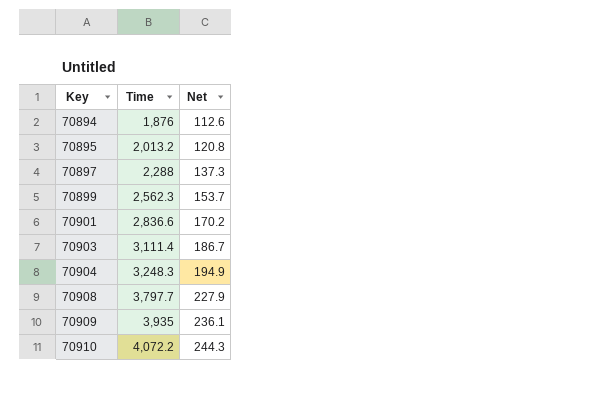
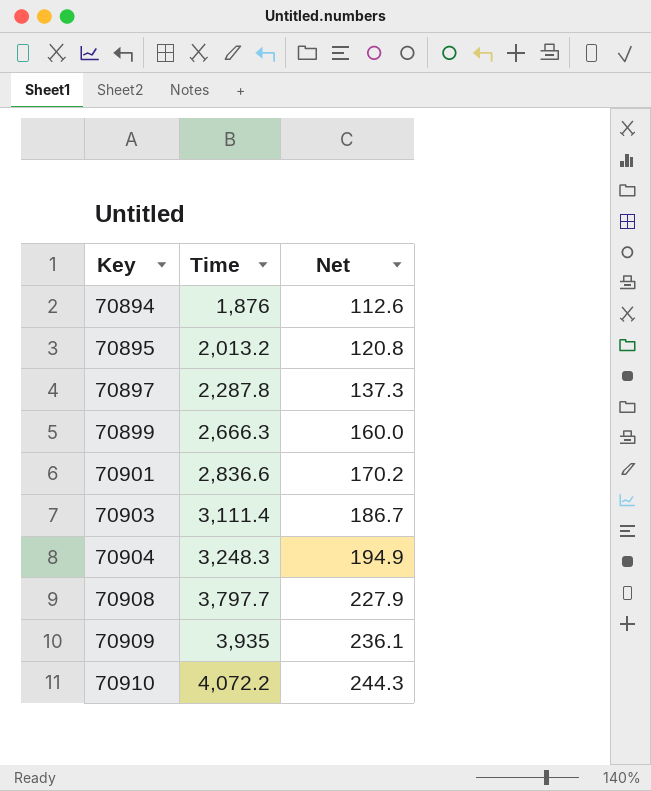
70897 | Time: 2,288 -> 2,287.8
70899 | Time: 2,562.3 -> 2,666.3
70899 | Net: 153.7 -> 160.0

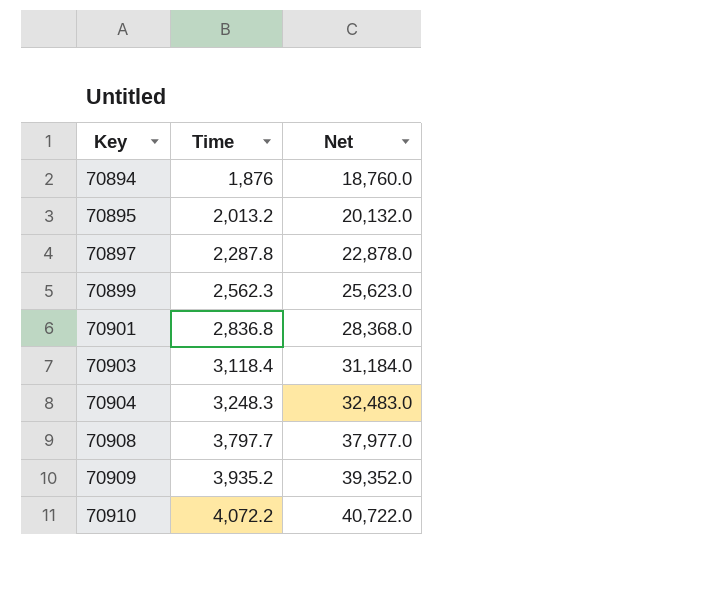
column Net | formula: [Time] * 0.06 -> [Time] * 10
70899 | Time: 2,666.3 -> 2,562.3
70901 | Time: 2,836.6 -> 2,836.8
70903 | Time: 3,111.4 -> 3,118.4
70909 | Time: 3,935 -> 3,935.2

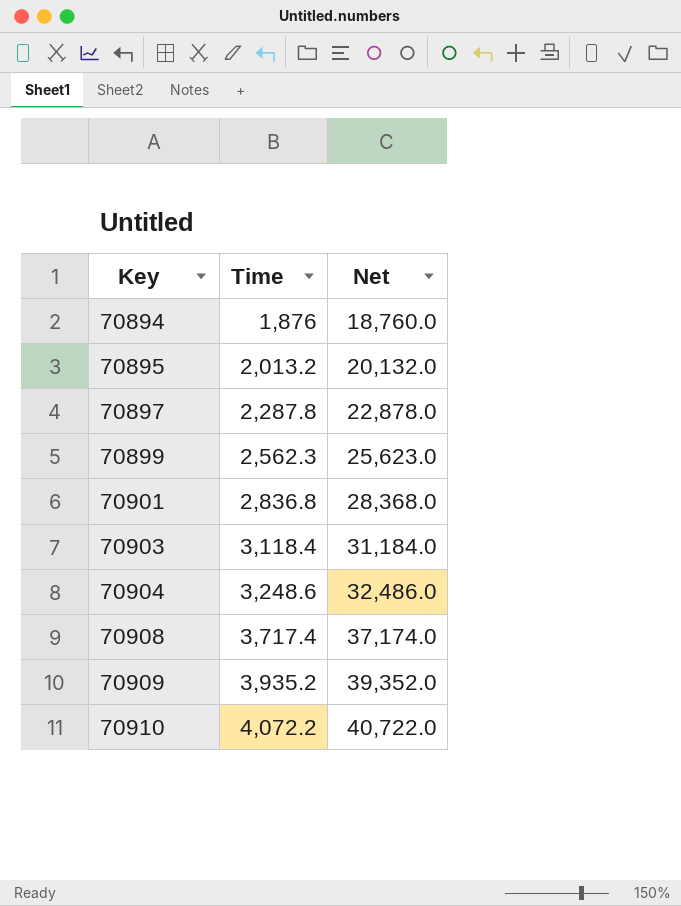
70904 | Time: 3,248.3 -> 3,248.6
70904 | Net: 32,483.0 -> 32,486.0
70908 | Time: 3,797.7 -> 3,717.4
70908 | Net: 37,977.0 -> 37,174.0

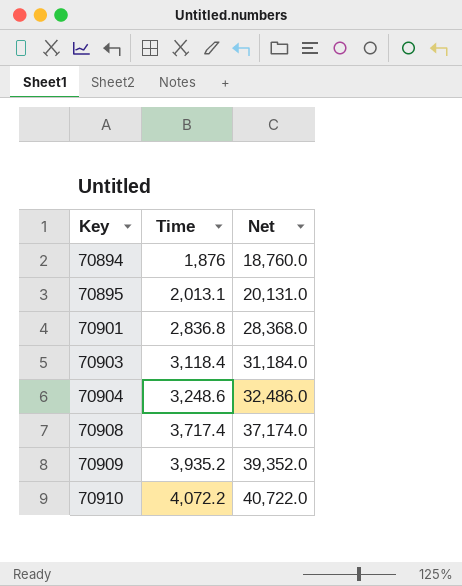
row 70897: 2,287.8 | 22,878.0 -> none
row 70899: 2,562.3 | 25,623.0 -> none
70895 | Time: 2,013.2 -> 2,013.1
70895 | Net: 20,132.0 -> 20,131.0

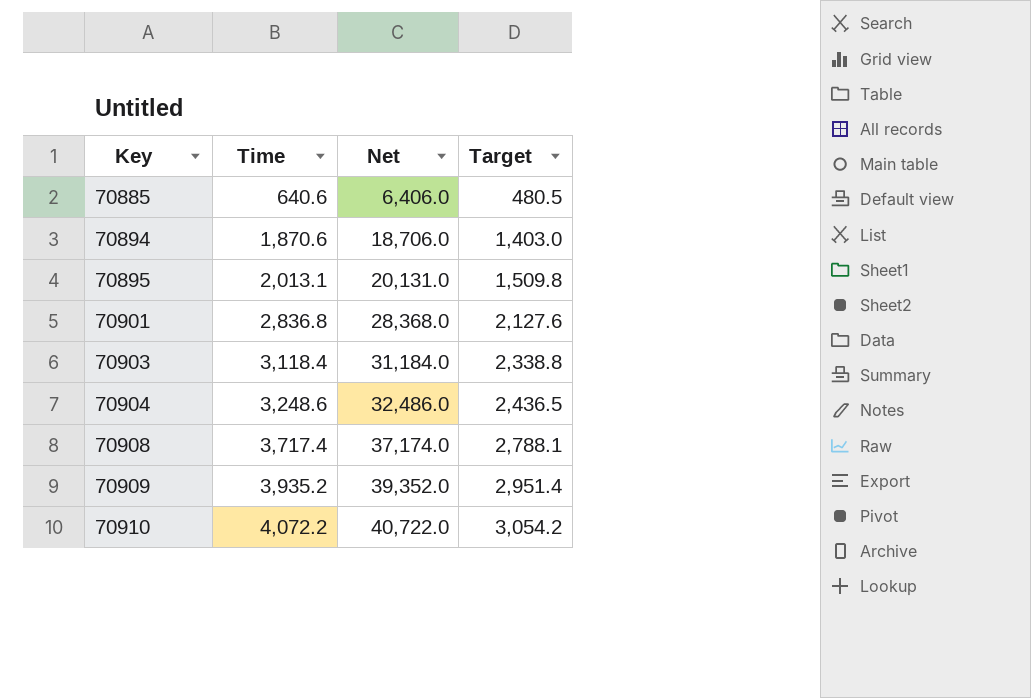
column Target | formula: none -> [Time] * 0.75
row 70885: none -> 640.6 | 6,406.0 | 480.5
70894 | Time: 1,876 -> 1,870.6
70894 | Net: 18,760.0 -> 18,706.0

